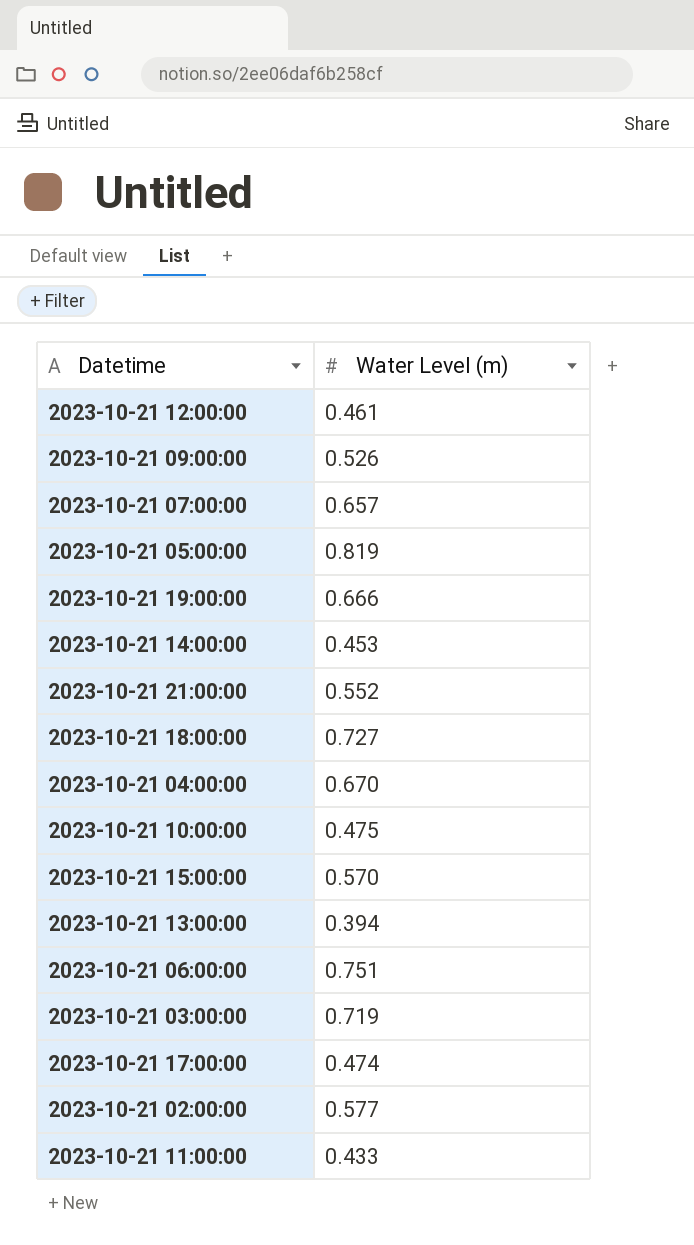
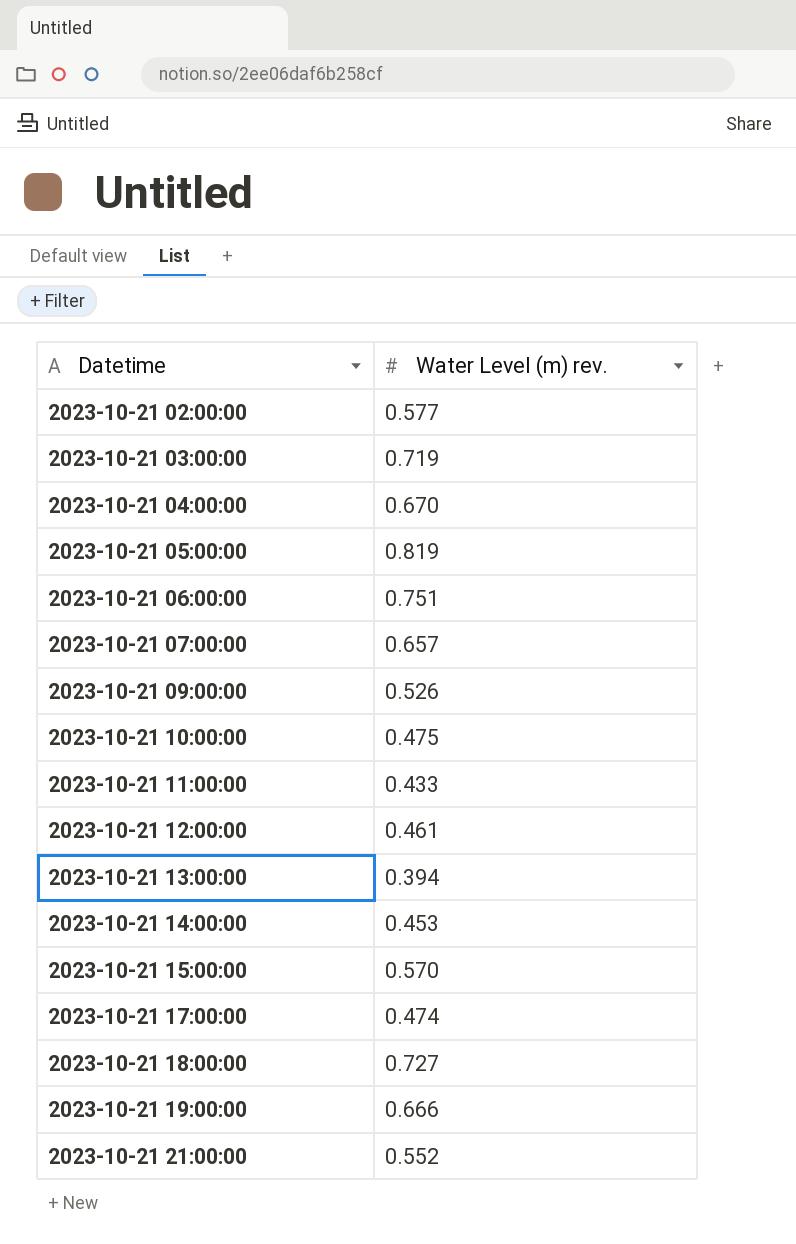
row order: none -> Datetime ascending
column name: Water Level (m) -> Water Level (m) rev.

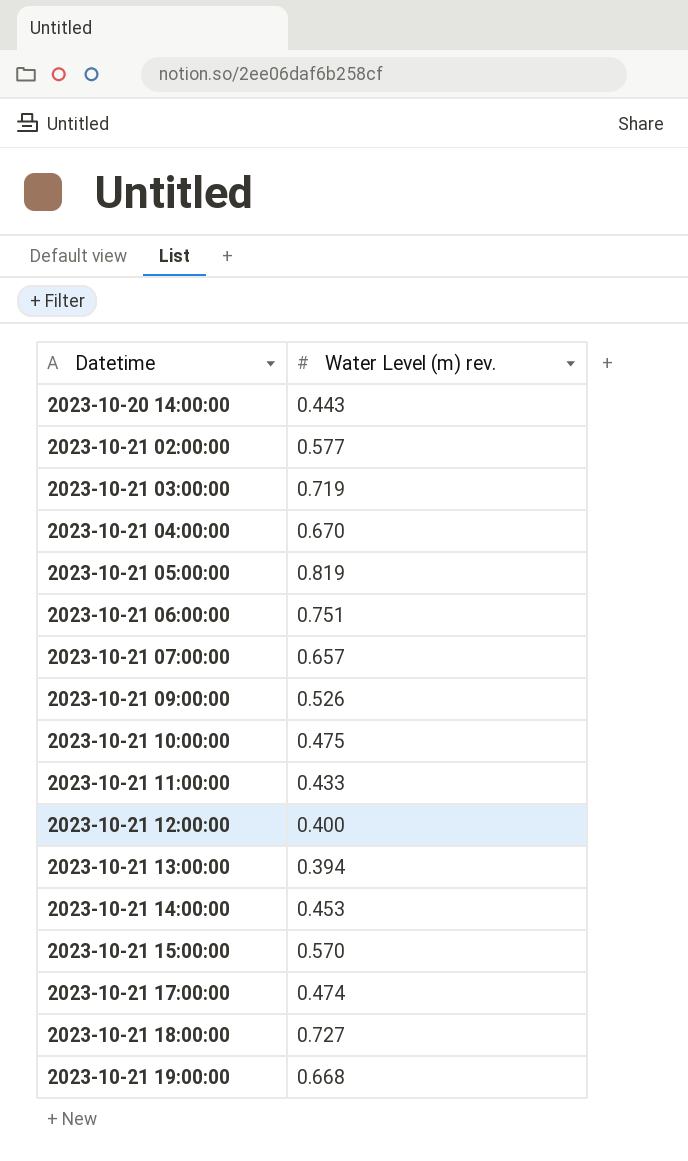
row 2023-10-21 21:00:00: 0.552 -> none
row 2023-10-20 14:00:00: none -> 0.443
2023-10-21 12:00:00 | Water Level (m) rev.: 0.461 -> 0.400
2023-10-21 19:00:00 | Water Level (m) rev.: 0.666 -> 0.668

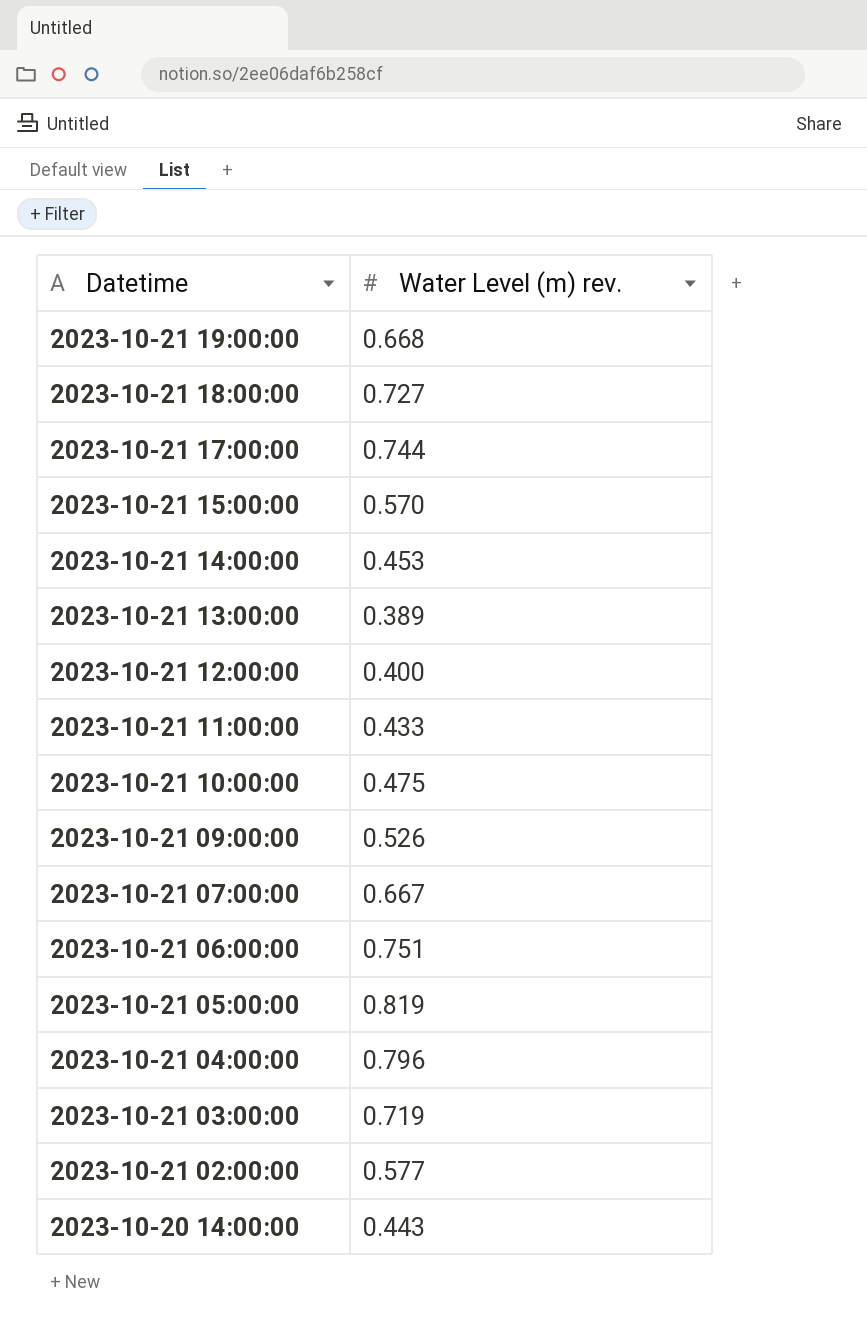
row order: Datetime ascending -> Datetime descending
2023-10-21 17:00:00 | Water Level (m) rev.: 0.474 -> 0.744
2023-10-21 13:00:00 | Water Level (m) rev.: 0.394 -> 0.389
2023-10-21 07:00:00 | Water Level (m) rev.: 0.657 -> 0.667
2023-10-21 04:00:00 | Water Level (m) rev.: 0.670 -> 0.796

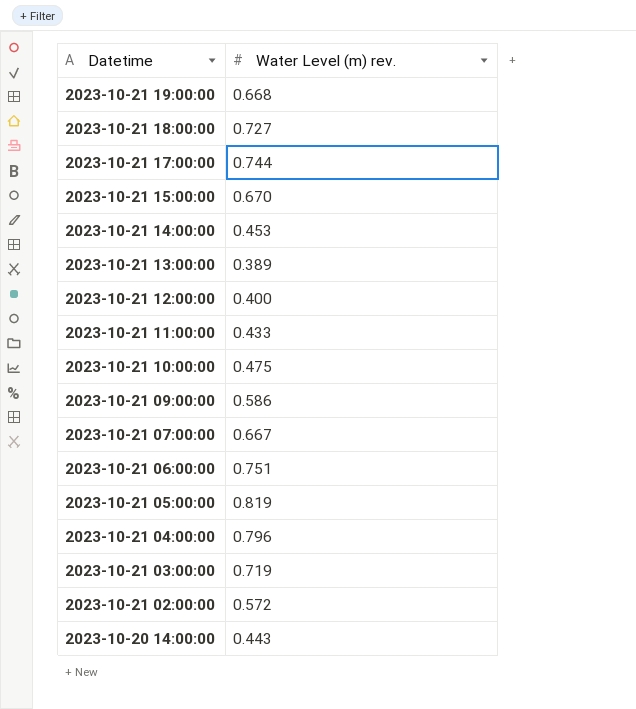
2023-10-21 15:00:00 | Water Level (m) rev.: 0.570 -> 0.670
2023-10-21 09:00:00 | Water Level (m) rev.: 0.526 -> 0.586
2023-10-21 02:00:00 | Water Level (m) rev.: 0.577 -> 0.572

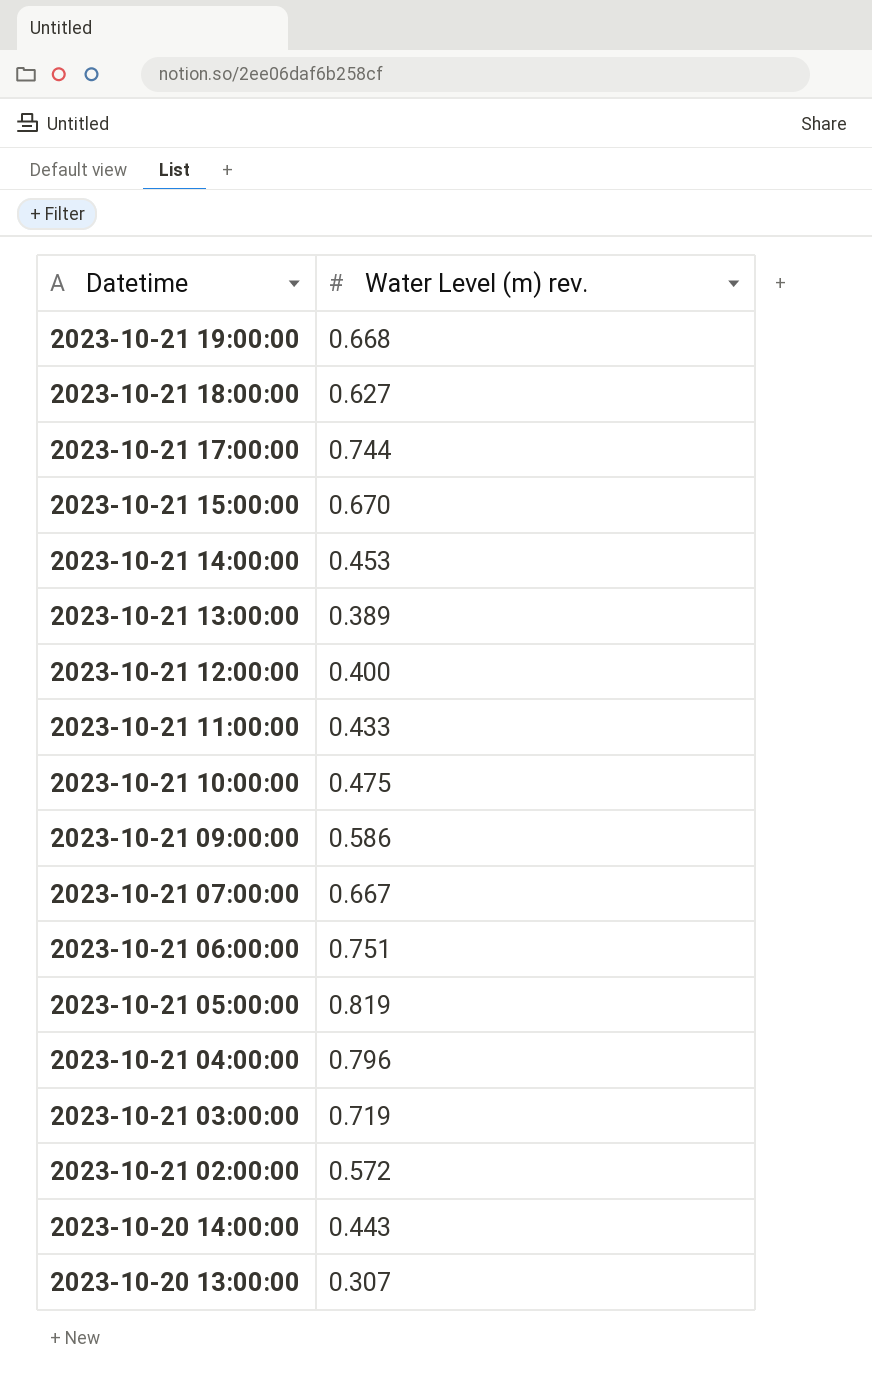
2023-10-21 18:00:00 | Water Level (m) rev.: 0.727 -> 0.627
row 2023-10-20 13:00:00: none -> 0.307

